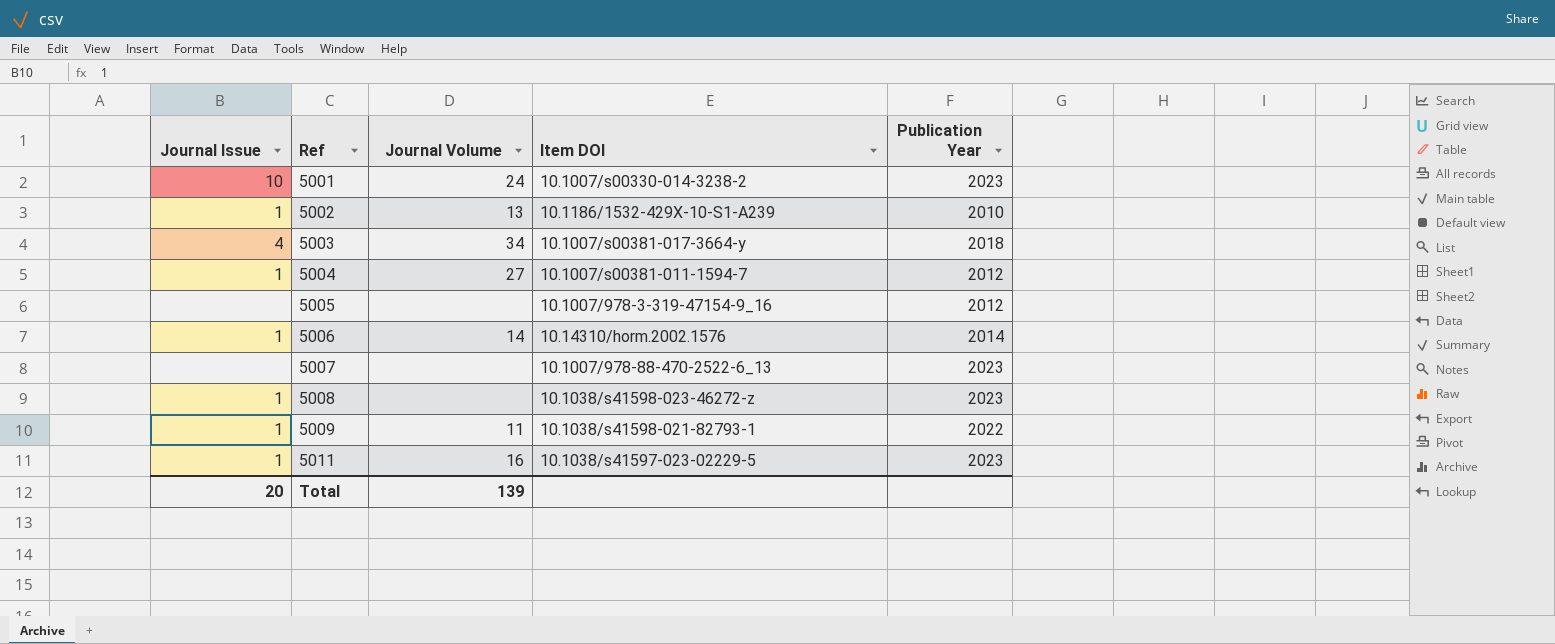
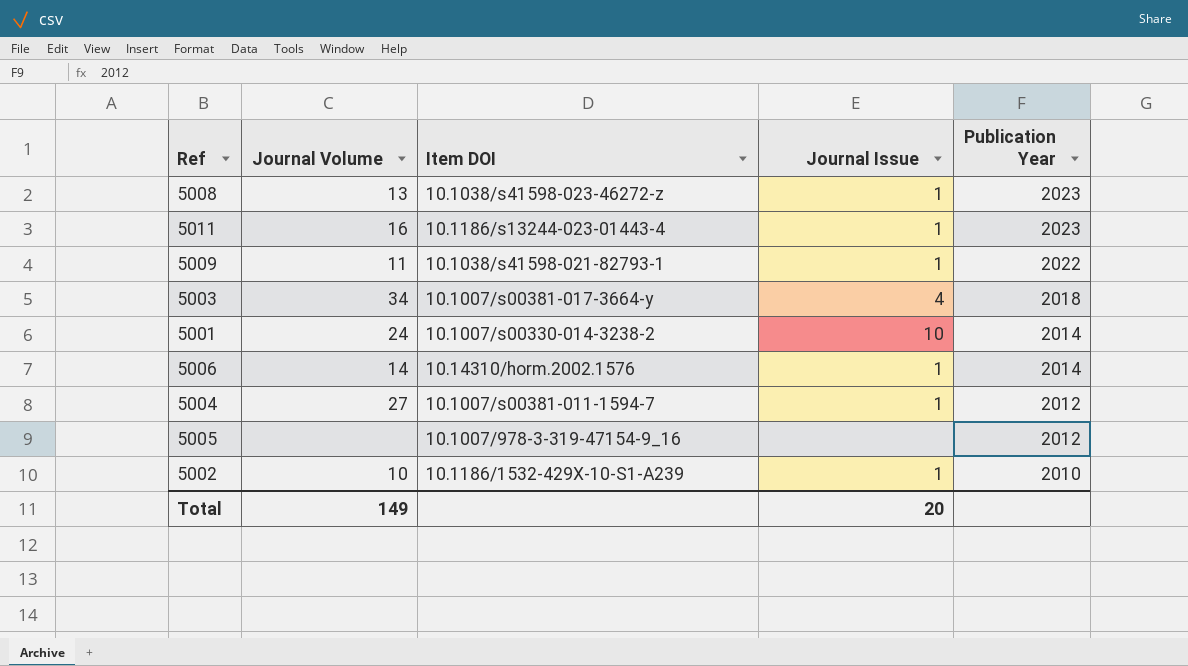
row order: Ref ascending -> Publication Year descending
column Journal Issue | position: 1 -> 4
row 5007: none | none | 10.1007/978-88-470-2522-6_13 | 2023 -> none
5008 | Journal Volume: none -> 13
5011 | Item DOI: 10.1038/s41597-023-02229-5 -> 10.1186/s13244-023-01443-4
5001 | Publication Year: 2023 -> 2014
5002 | Journal Volume: 13 -> 10
Total | Journal Volume: 139 -> 149

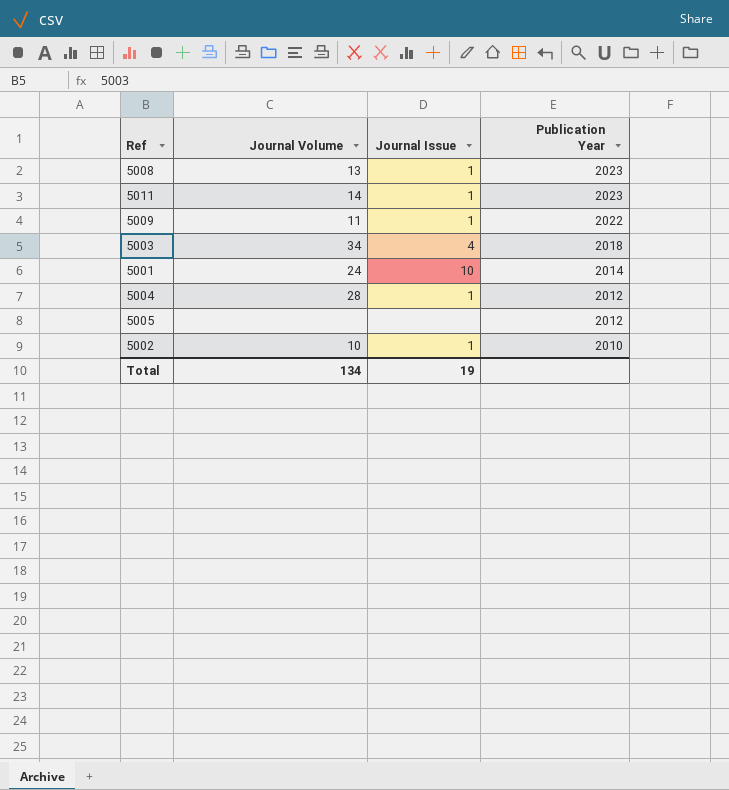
column Item DOI | position: 3 -> none
row 5006: 14 | 10.14310/horm.2002.1576 | 1 | 2014 -> none
5011 | Journal Volume: 16 -> 14
5004 | Journal Volume: 27 -> 28
Total | Journal Volume: 149 -> 134
Total | Journal Issue: 20 -> 19

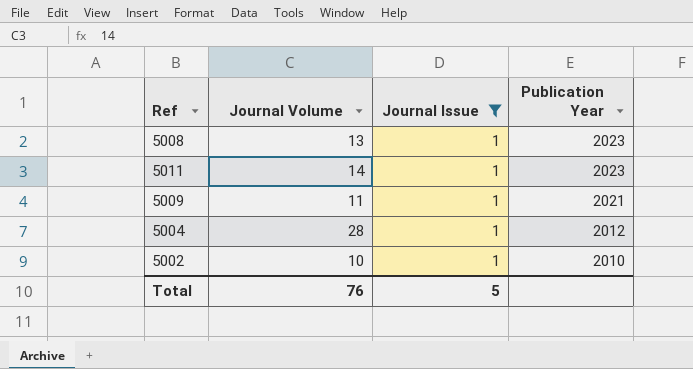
filter: none -> Journal Issue = 1
5009 | Publication Year: 2022 -> 2021
Total | Journal Volume: 134 -> 76
Total | Journal Issue: 19 -> 5

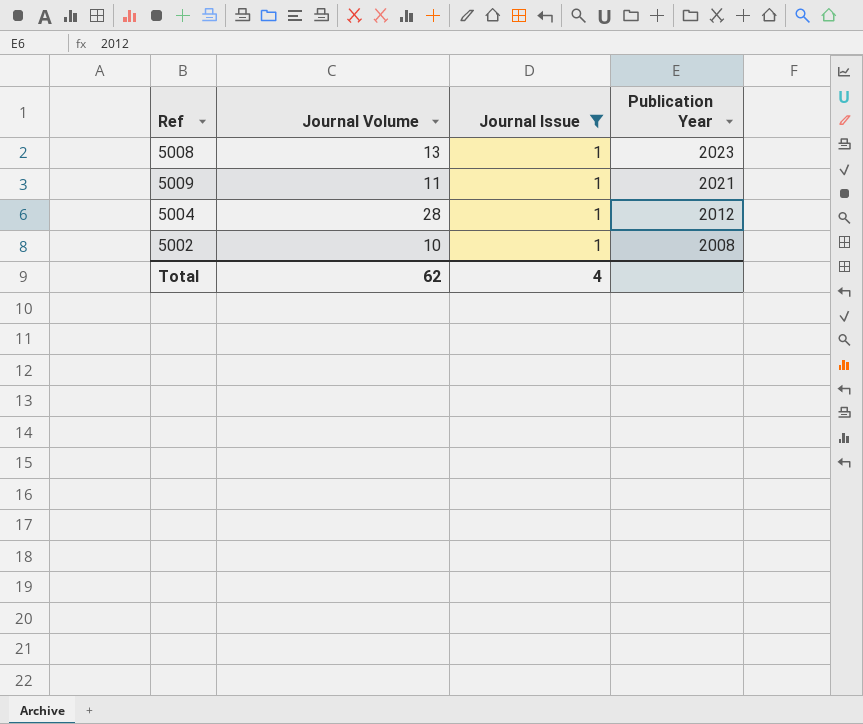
row 5011: 14 | 1 | 2023 -> none
5002 | Publication Year: 2010 -> 2008
Total | Journal Volume: 76 -> 62
Total | Journal Issue: 5 -> 4

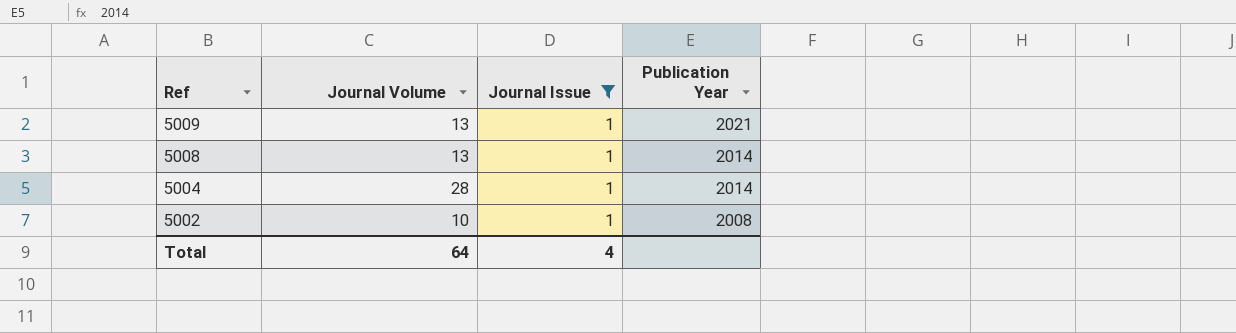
row order: Publication Year descending -> Ref descending
5009 | Journal Volume: 11 -> 13
5008 | Publication Year: 2023 -> 2014
5004 | Publication Year: 2012 -> 2014
Total | Journal Volume: 62 -> 64

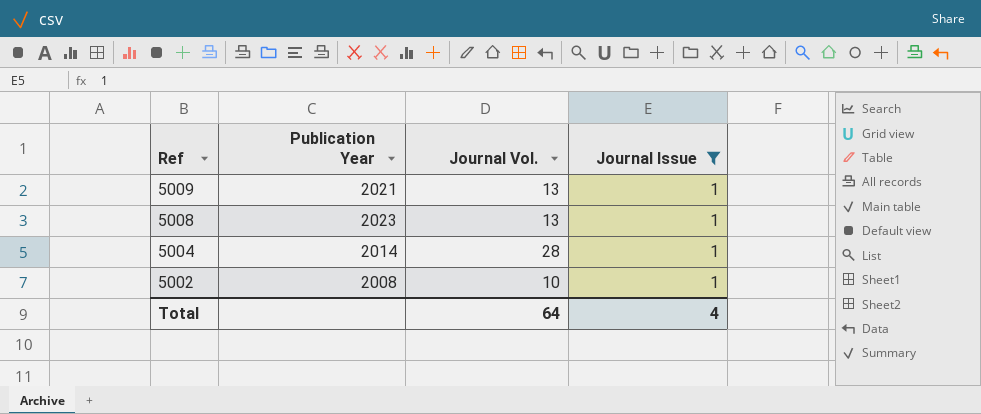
column Publication Year | position: 4 -> 2
column name: Journal Volume -> Journal Vol.
5008 | Publication Year: 2014 -> 2023

